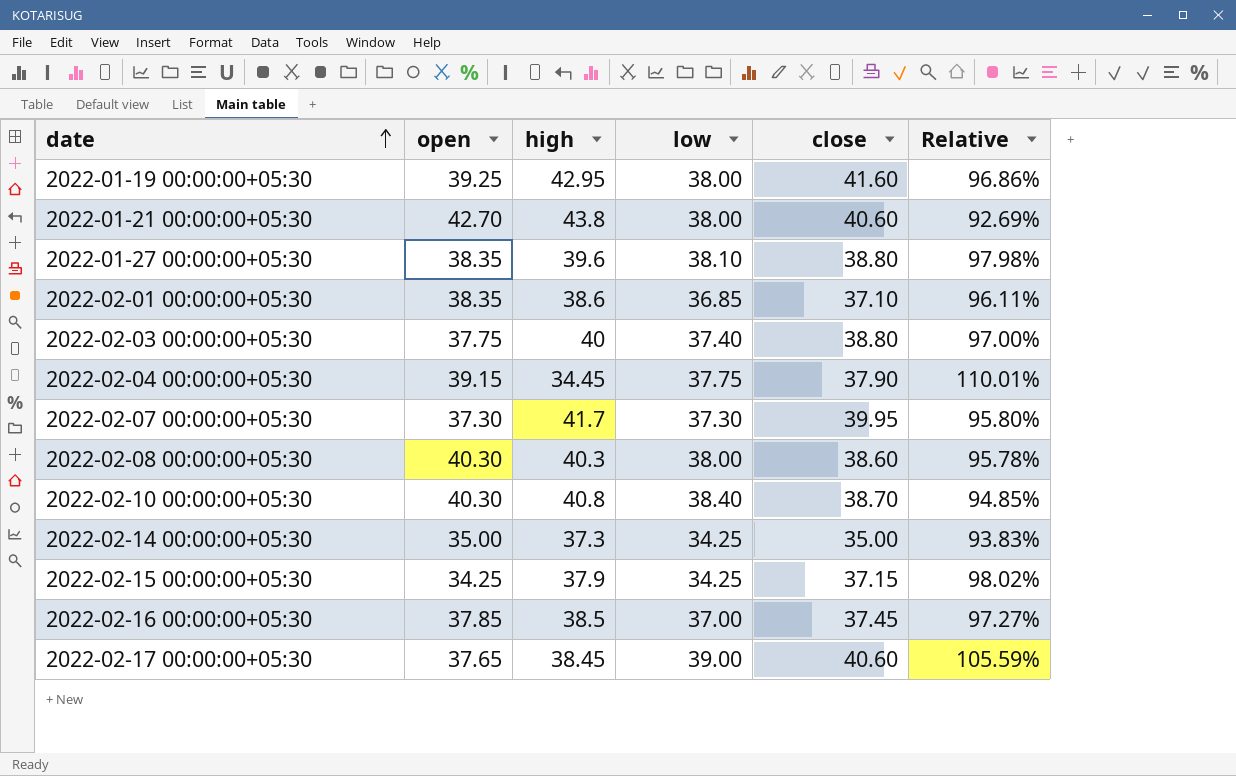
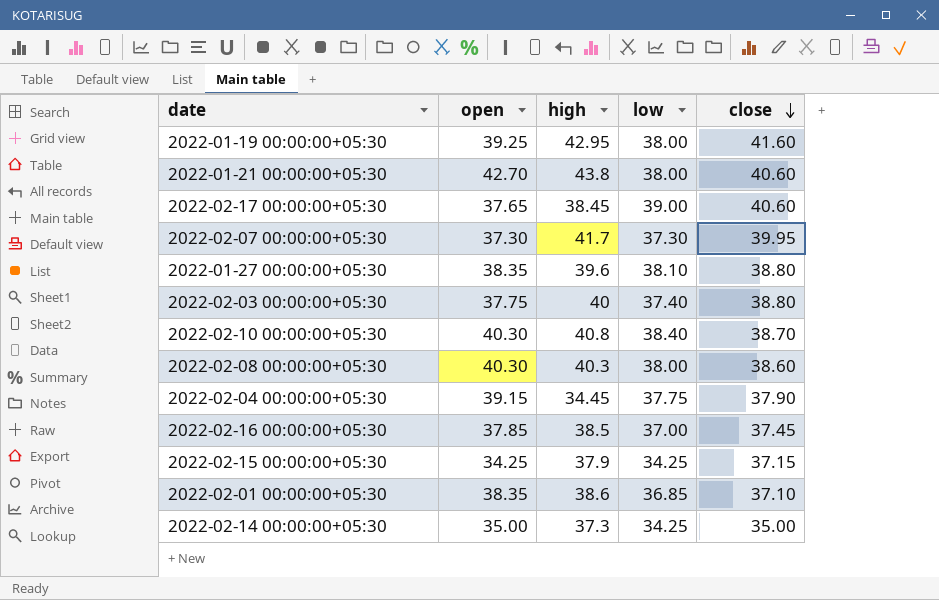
row order: date ascending -> close descending
column Relative | formula: [close] / [high] -> none

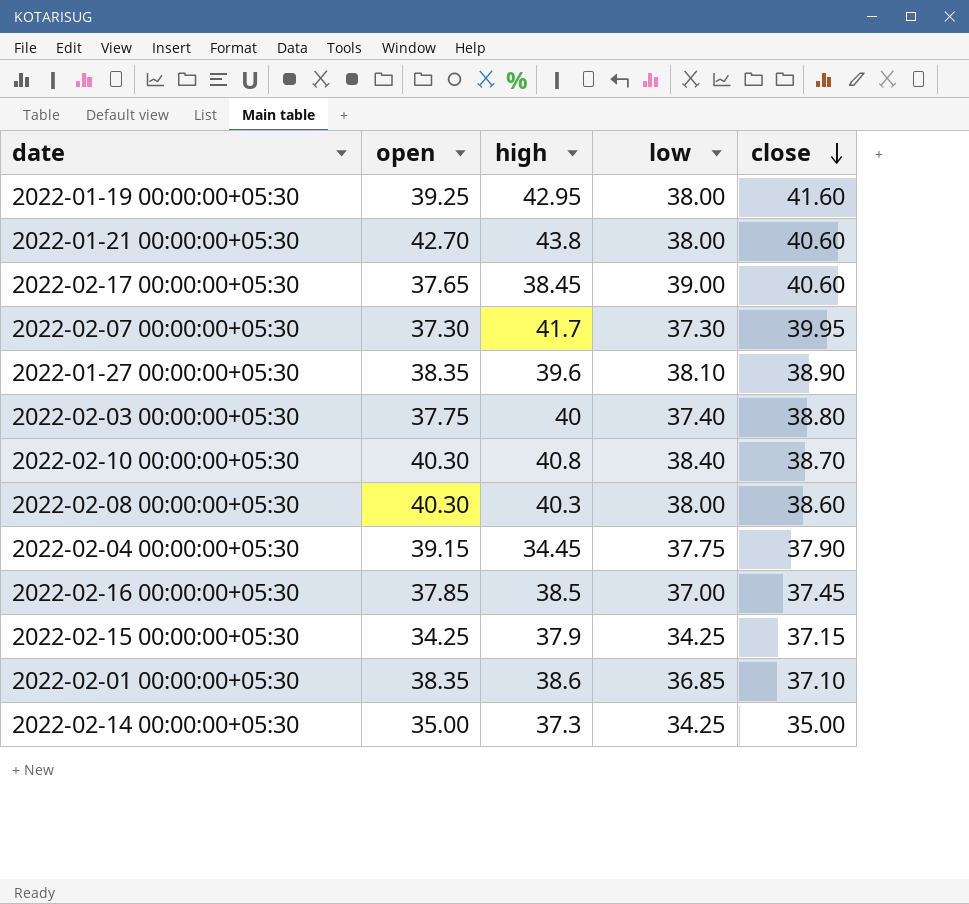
2022-01-27 00:00:00+05:30 | close: 38.80 -> 38.90

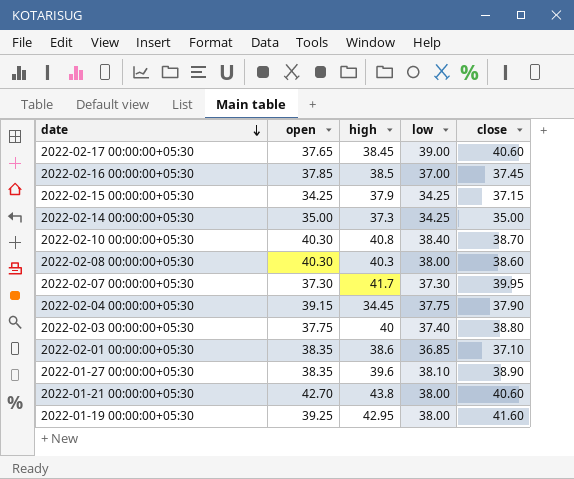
row order: close descending -> date descending

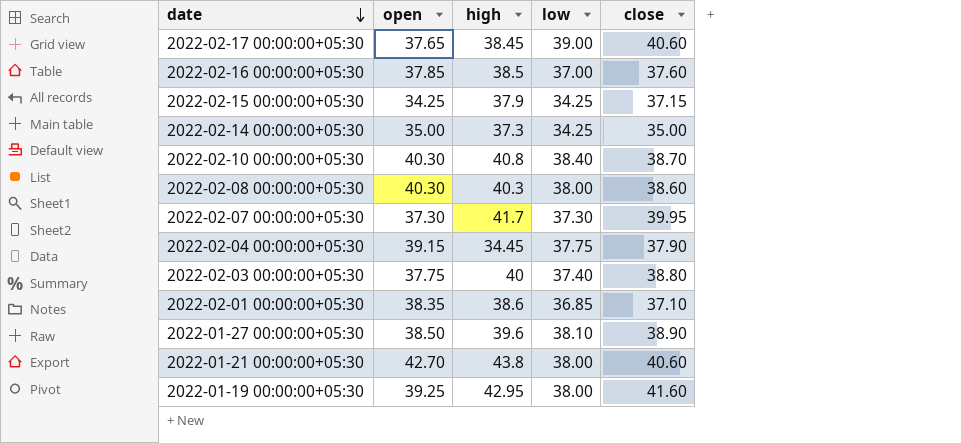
2022-02-16 00:00:00+05:30 | close: 37.45 -> 37.60
2022-01-27 00:00:00+05:30 | open: 38.35 -> 38.50

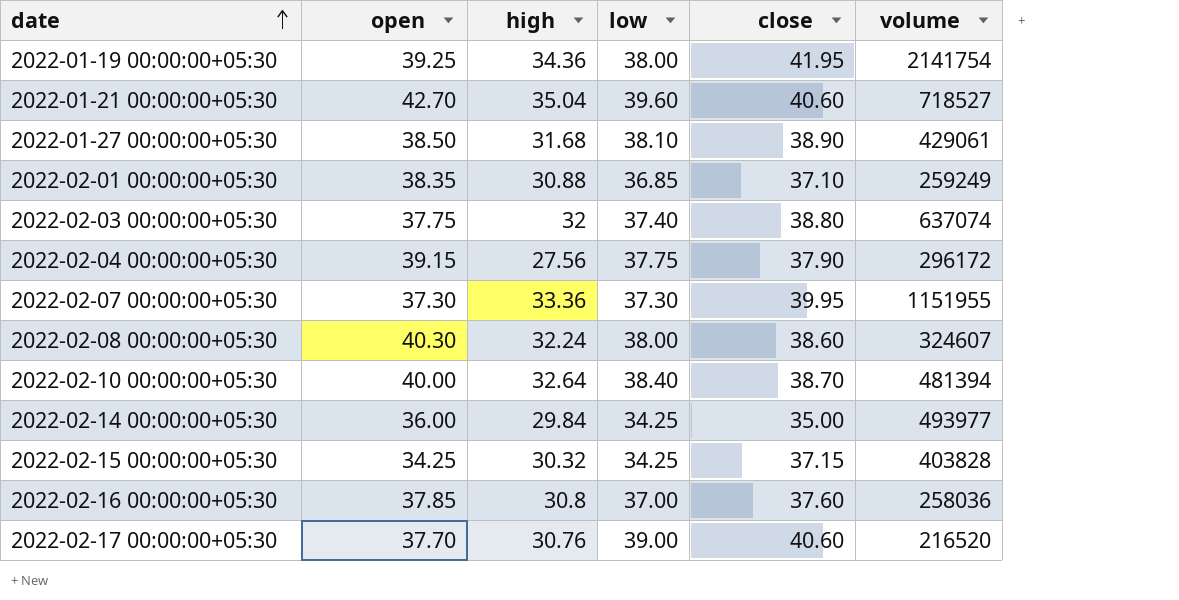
row order: date descending -> date ascending
column volume | position: none -> 6
2022-01-19 00:00:00+05:30 | high: 42.95 -> 34.36
2022-01-19 00:00:00+05:30 | close: 41.60 -> 41.95
2022-01-21 00:00:00+05:30 | high: 43.8 -> 35.04
2022-01-21 00:00:00+05:30 | low: 38.00 -> 39.60
2022-01-27 00:00:00+05:30 | high: 39.6 -> 31.68
2022-02-01 00:00:00+05:30 | high: 38.6 -> 30.88
2022-02-03 00:00:00+05:30 | high: 40 -> 32
2022-02-04 00:00:00+05:30 | high: 34.45 -> 27.56
2022-02-07 00:00:00+05:30 | high: 41.7 -> 33.36
2022-02-08 00:00:00+05:30 | high: 40.3 -> 32.24
2022-02-10 00:00:00+05:30 | open: 40.30 -> 40.00
2022-02-10 00:00:00+05:30 | high: 40.8 -> 32.64
2022-02-14 00:00:00+05:30 | open: 35.00 -> 36.00
2022-02-14 00:00:00+05:30 | high: 37.3 -> 29.84
2022-02-15 00:00:00+05:30 | high: 37.9 -> 30.32
2022-02-16 00:00:00+05:30 | high: 38.5 -> 30.8
2022-02-17 00:00:00+05:30 | open: 37.65 -> 37.70
2022-02-17 00:00:00+05:30 | high: 38.45 -> 30.76

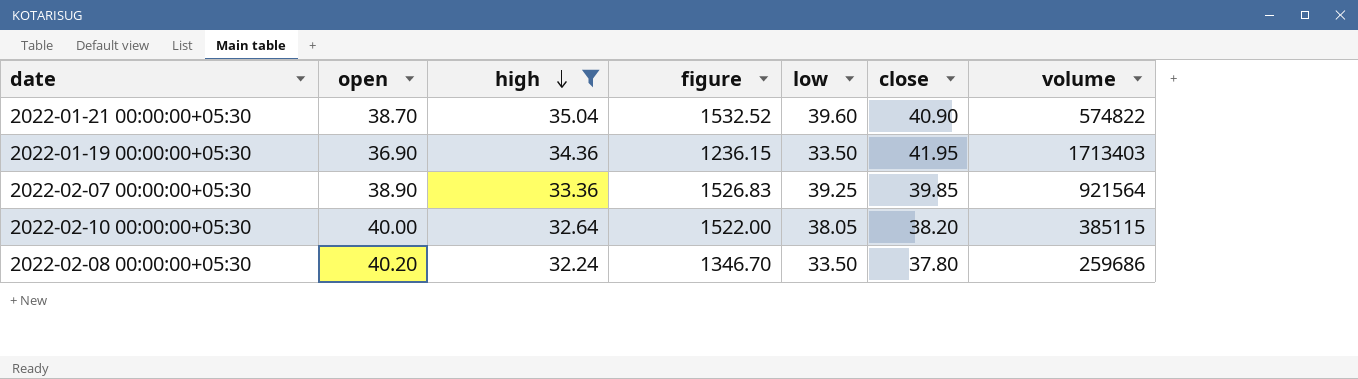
filter: none -> high >= 32.24
row order: date ascending -> high descending
column figure | formula: none -> [open] * [low]
2022-01-21 00:00:00+05:30 | open: 42.70 -> 38.70
2022-01-21 00:00:00+05:30 | close: 40.60 -> 40.90
2022-01-21 00:00:00+05:30 | volume: 718527 -> 574822
2022-01-19 00:00:00+05:30 | open: 39.25 -> 36.90
2022-01-19 00:00:00+05:30 | low: 38.00 -> 33.50
2022-01-19 00:00:00+05:30 | volume: 2141754 -> 1713403
2022-02-07 00:00:00+05:30 | open: 37.30 -> 38.90
2022-02-07 00:00:00+05:30 | low: 37.30 -> 39.25
2022-02-07 00:00:00+05:30 | close: 39.95 -> 39.85
2022-02-07 00:00:00+05:30 | volume: 1151955 -> 921564
2022-02-10 00:00:00+05:30 | low: 38.40 -> 38.05
2022-02-10 00:00:00+05:30 | close: 38.70 -> 38.20
2022-02-10 00:00:00+05:30 | volume: 481394 -> 385115
2022-02-08 00:00:00+05:30 | open: 40.30 -> 40.20
2022-02-08 00:00:00+05:30 | low: 38.00 -> 33.50
2022-02-08 00:00:00+05:30 | close: 38.60 -> 37.80
2022-02-08 00:00:00+05:30 | volume: 324607 -> 259686

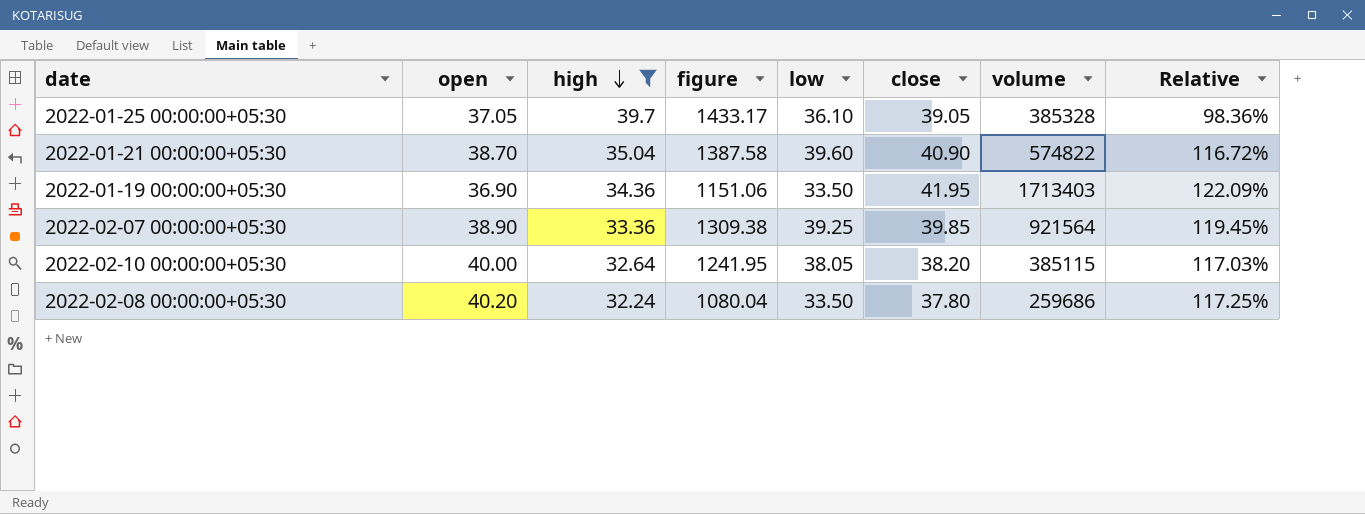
column figure | formula: [open] * [low] -> [high] * [low]
column Relative | formula: none -> [close] / [high]
row 2022-01-25 00:00:00+05:30: none -> 37.05 | 39.7 | 1433.17 | 36.10 | 39.05 | 385328 | 98.36%

